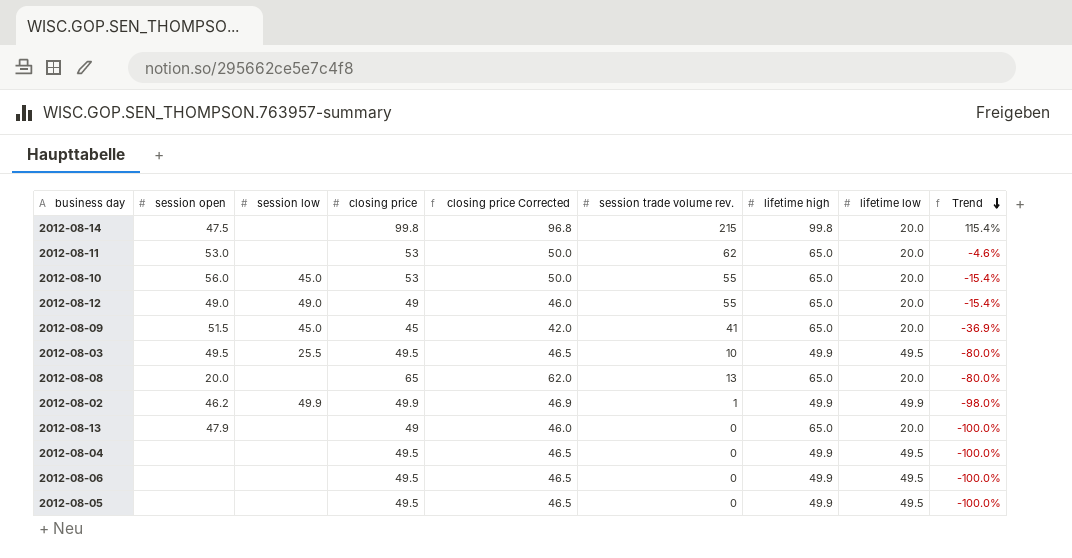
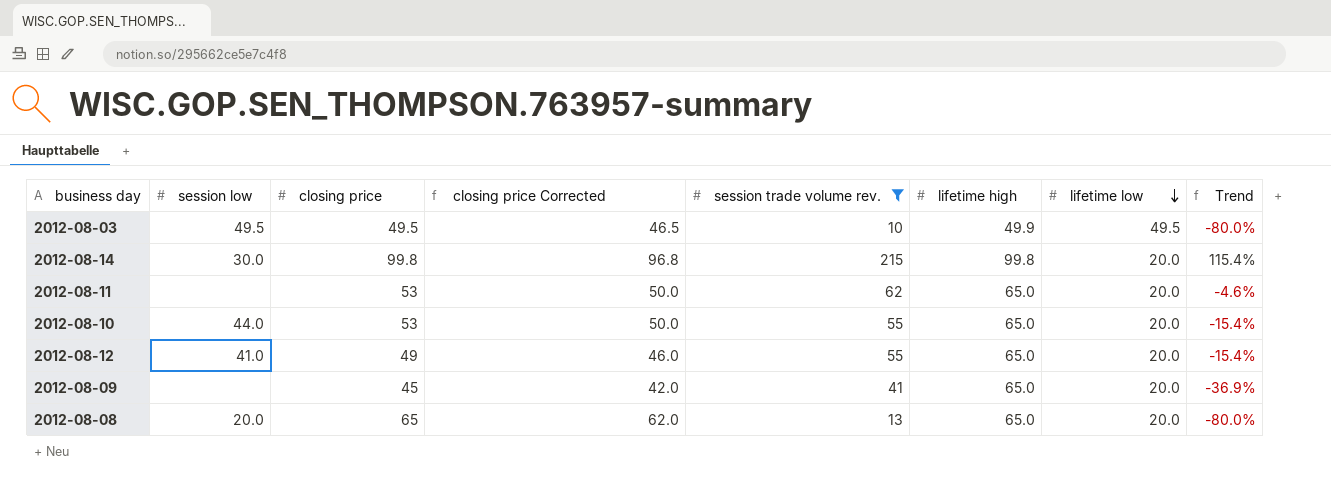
filter: none -> session trade volume rev. >= 10
row order: Trend descending -> lifetime low descending
column session open | position: 2 -> none
2012-08-03 | session low: 25.5 -> 49.5
2012-08-14 | session low: none -> 30.0
2012-08-10 | session low: 45.0 -> 44.0
2012-08-12 | session low: 49.0 -> 41.0
2012-08-09 | session low: 45.0 -> none
2012-08-08 | session low: none -> 20.0

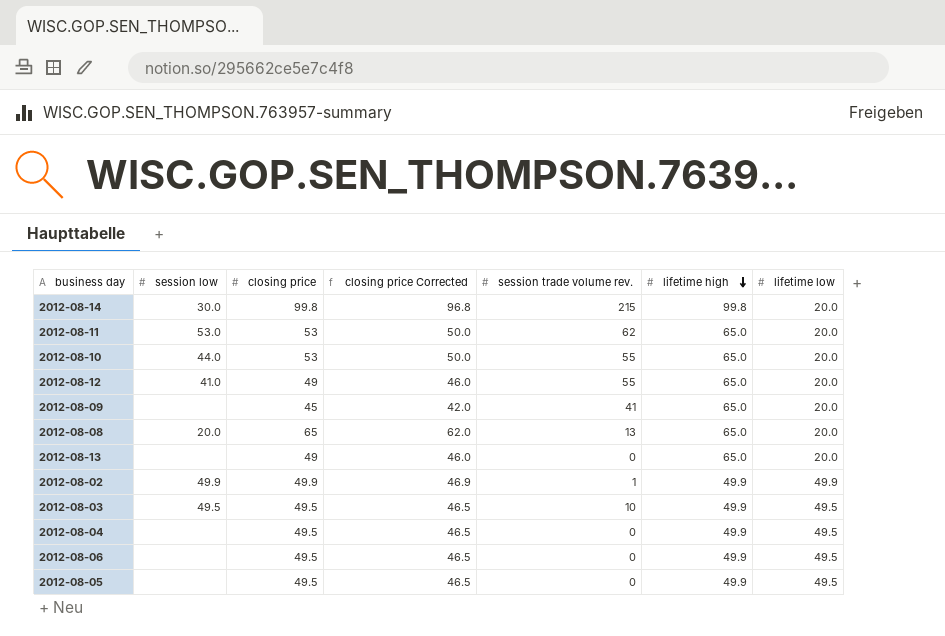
filter: session trade volume rev. >= 10 -> none
row order: lifetime low descending -> lifetime high descending
column Trend | formula: ([session trade volume rev.] - [lifetime high]) / [lifetime high] -> none
2012-08-11 | session low: none -> 53.0

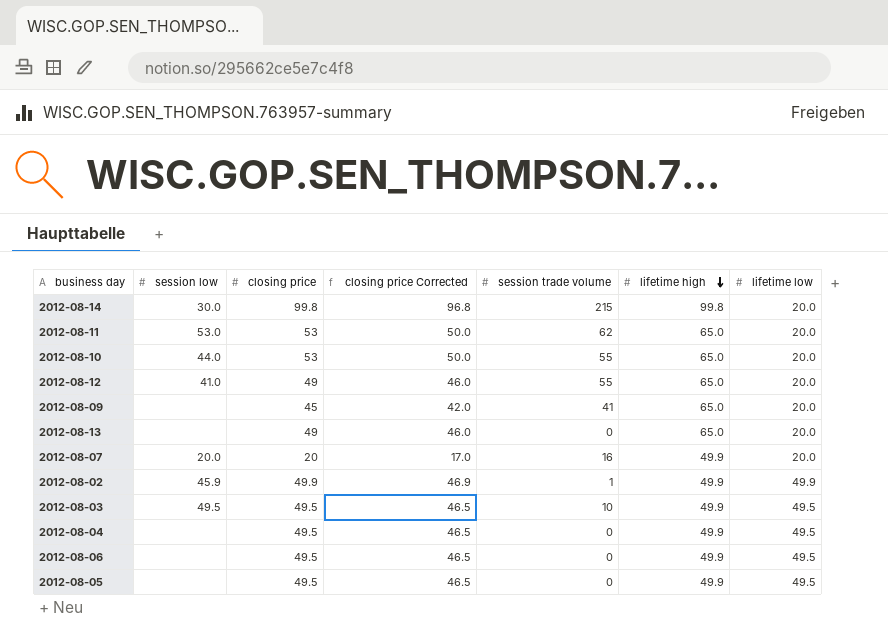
column name: session trade volume rev. -> session trade volume
row 2012-08-08: 20.0 | 65 | 62.0 | 13 | 65.0 | 20.0 -> none
row 2012-08-07: none -> 20.0 | 20 | 17.0 | 16 | 49.9 | 20.0
2012-08-02 | session low: 49.9 -> 45.9

